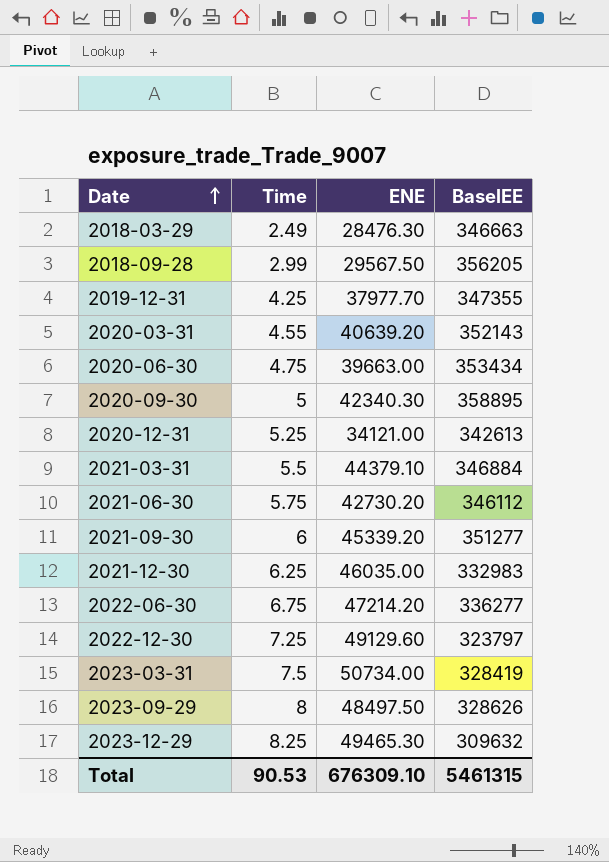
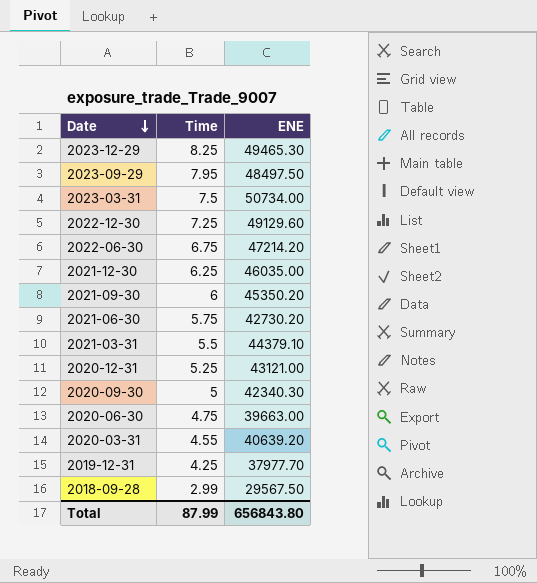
row order: Date ascending -> Date descending
column BaselEE | position: 4 -> none
row 2018-03-29: 2.49 | 28476.30 | 346663 -> none
2023-09-29 | Time: 8 -> 7.95
2021-09-30 | ENE: 45339.20 -> 45350.20
2020-12-31 | ENE: 34121.00 -> 43121.00
Total | Time: 90.53 -> 87.99
Total | ENE: 676309.10 -> 656843.80

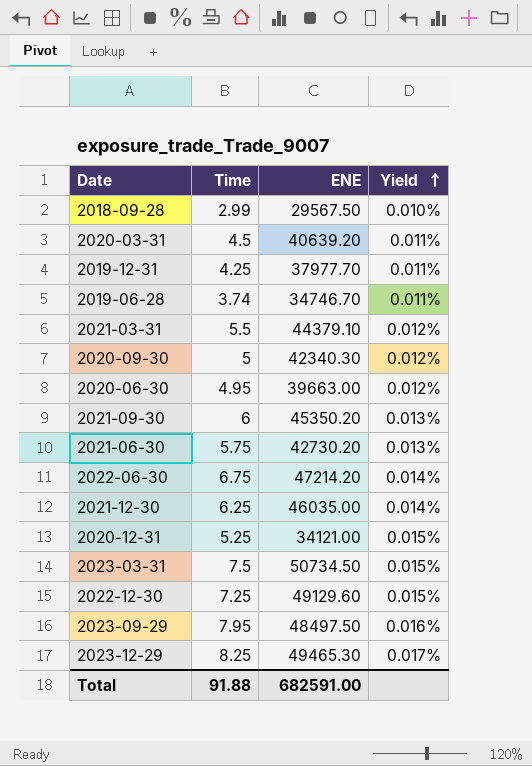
row order: Date descending -> Yield ascending
column Yield | formula: none -> [Time] / [ENE]
2020-03-31 | Time: 4.55 -> 4.5
row 2019-06-28: none -> 3.74 | 34746.70 | 0.011%
2020-06-30 | Time: 4.75 -> 4.95
2020-12-31 | ENE: 43121.00 -> 34121.00
2023-03-31 | ENE: 50734.00 -> 50734.50
Total | Time: 87.99 -> 91.88
Total | ENE: 656843.80 -> 682591.00

